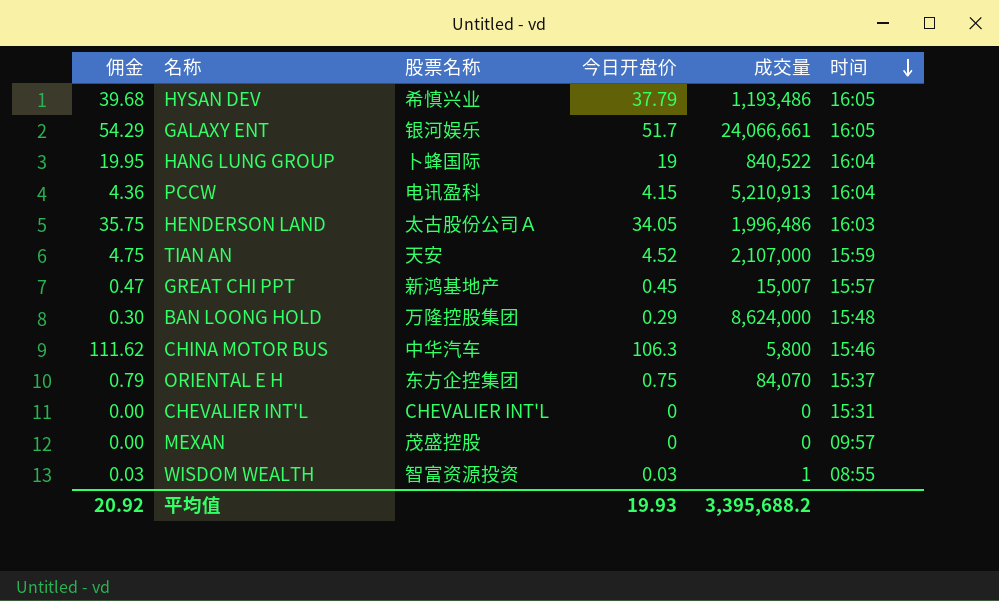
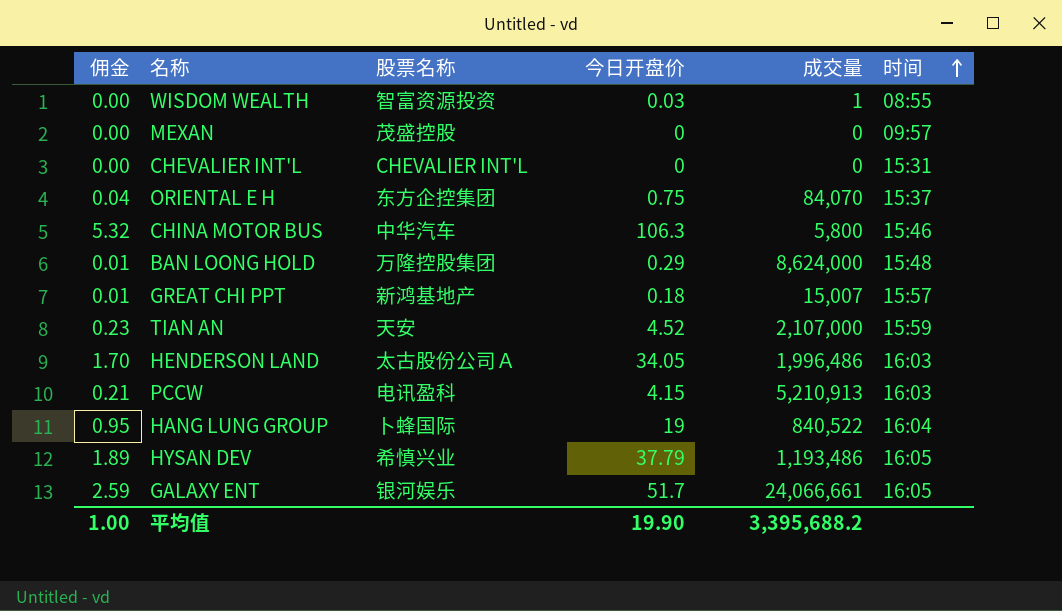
row order: 时间 descending -> 时间 ascending
column 佣金 | formula: [今日开盘价] * 1.05 -> [今日开盘价] * 0.05
GREAT CHI PPT | 今日开盘价: 0.45 -> 0.18
PCCW | 时间: 16:04 -> 16:03
平均值 | 佣金: 20.92 -> 1.00
平均值 | 今日开盘价: 19.93 -> 19.90

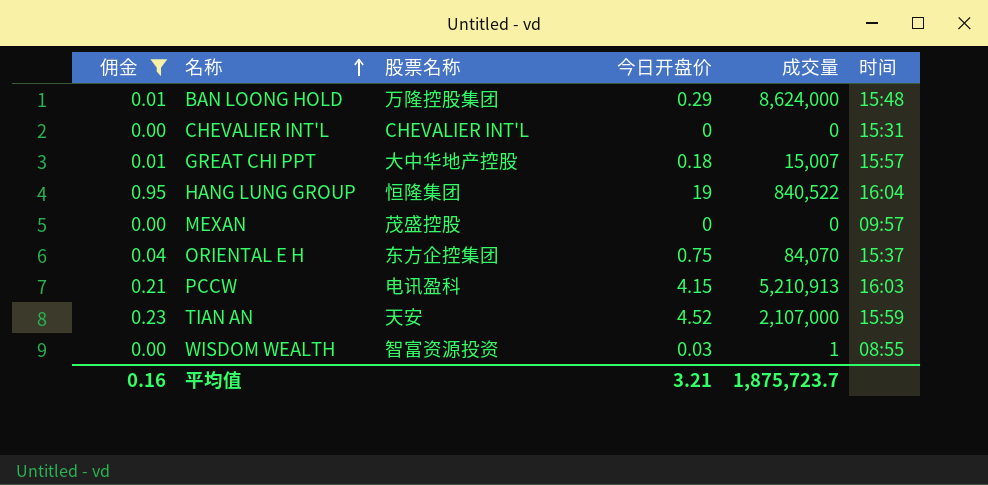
filter: none -> 佣金 <= 0.95
row order: 时间 ascending -> 名称 ascending
GREAT CHI PPT | 股票名称: 新鸿基地产 -> 大中华地产控股
HANG LUNG GROUP | 股票名称: 卜蜂国际 -> 恒隆集团
平均值 | 佣金: 1.00 -> 0.16
平均值 | 今日开盘价: 19.90 -> 3.21
平均值 | 成交量: 3,395,688.2 -> 1,875,723.7

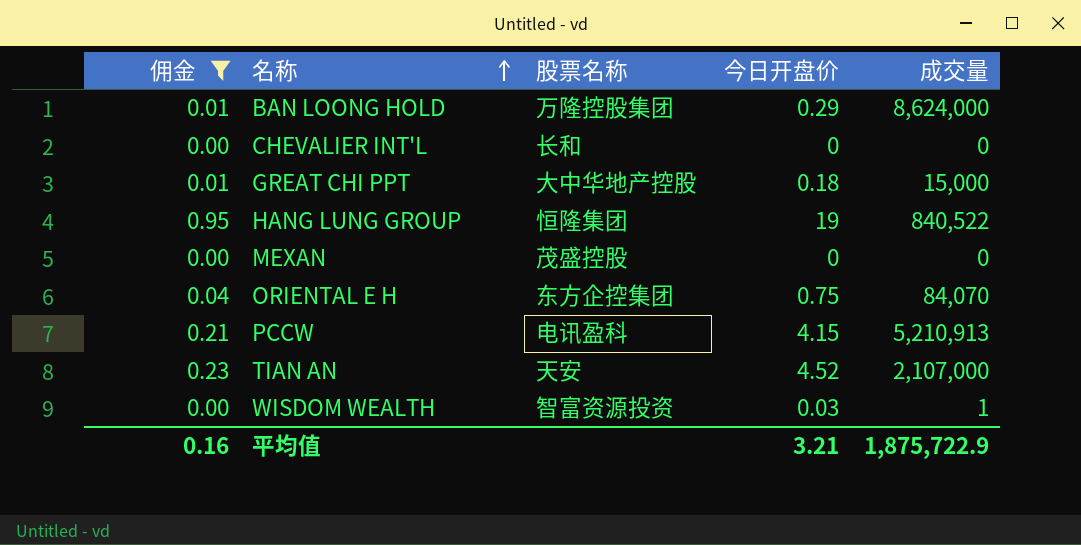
column 时间 | position: 6 -> none
CHEVALIER INT'L | 股票名称: CHEVALIER INT'L -> 长和
GREAT CHI PPT | 成交量: 15,007 -> 15,000
平均值 | 成交量: 1,875,723.7 -> 1,875,722.9

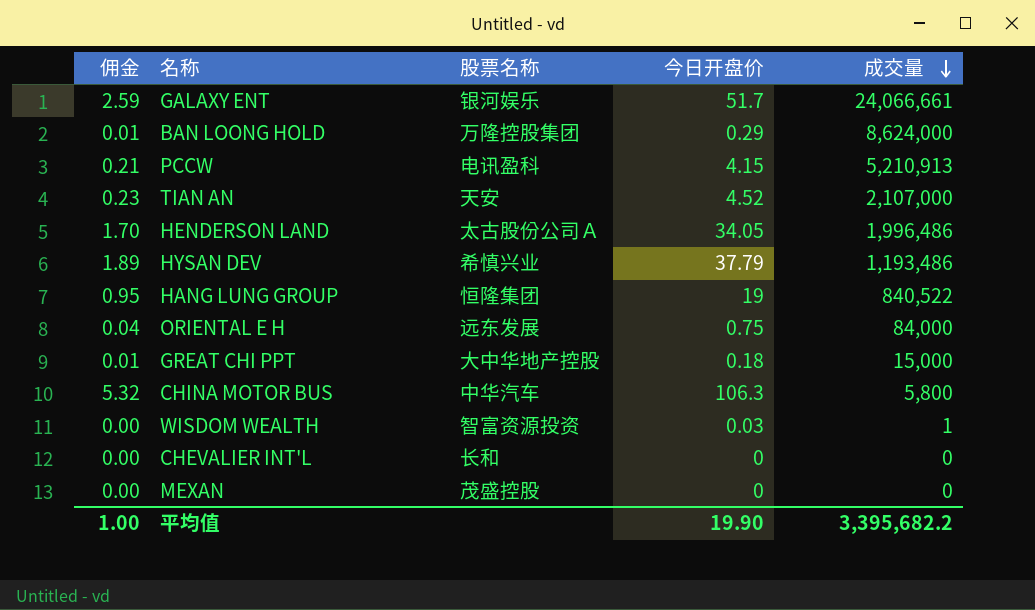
filter: 佣金 <= 0.95 -> none
row order: 名称 ascending -> 成交量 descending
ORIENTAL E H | 股票名称: 东方企控集团 -> 远东发展
ORIENTAL E H | 成交量: 84,070 -> 84,000
平均值 | 佣金: 0.16 -> 1.00
平均值 | 今日开盘价: 3.21 -> 19.90
平均值 | 成交量: 1,875,722.9 -> 3,395,682.2

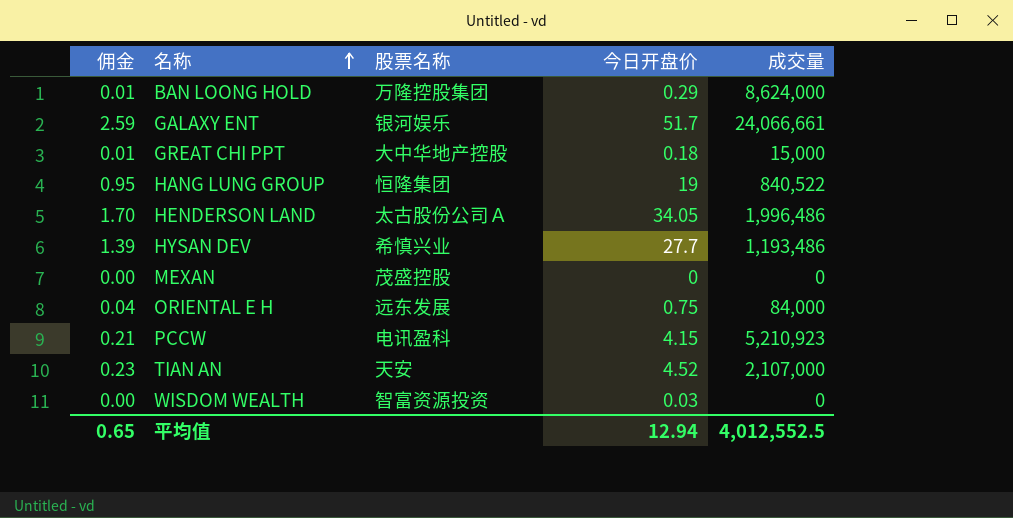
row order: 成交量 descending -> 名称 ascending
row CHINA MOTOR BUS: 5.32 | 中华汽车 | 106.3 | 5,800 -> none
row CHEVALIER INT'L: 0.00 | 长和 | 0 | 0 -> none
HYSAN DEV | 佣金: 1.89 -> 1.39
HYSAN DEV | 今日开盘价: 37.79 -> 27.7
PCCW | 成交量: 5,210,913 -> 5,210,923
WISDOM WEALTH | 成交量: 1 -> 0
平均值 | 佣金: 1.00 -> 0.65
平均值 | 今日开盘价: 19.90 -> 12.94
平均值 | 成交量: 3,395,682.2 -> 4,012,552.5

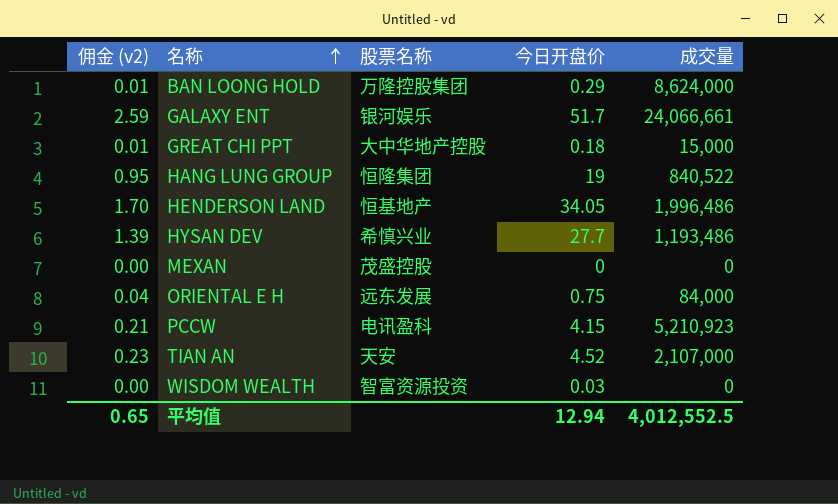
column name: 佣金 -> 佣金 (v2)
HENDERSON LAND | 股票名称: 太古股份公司Ａ -> 恒基地产

